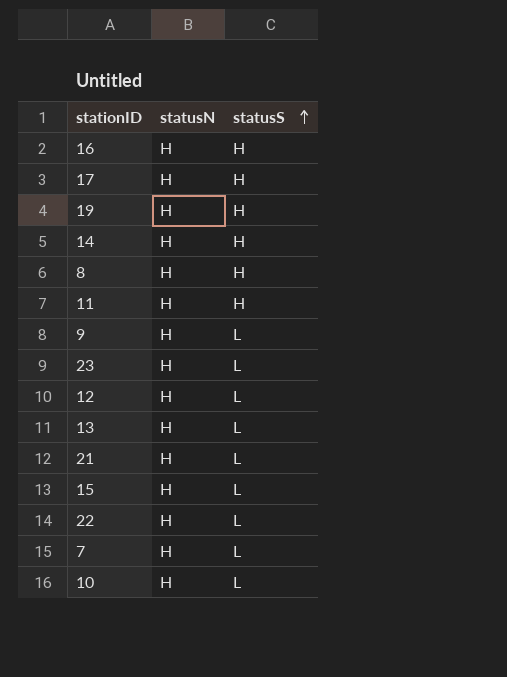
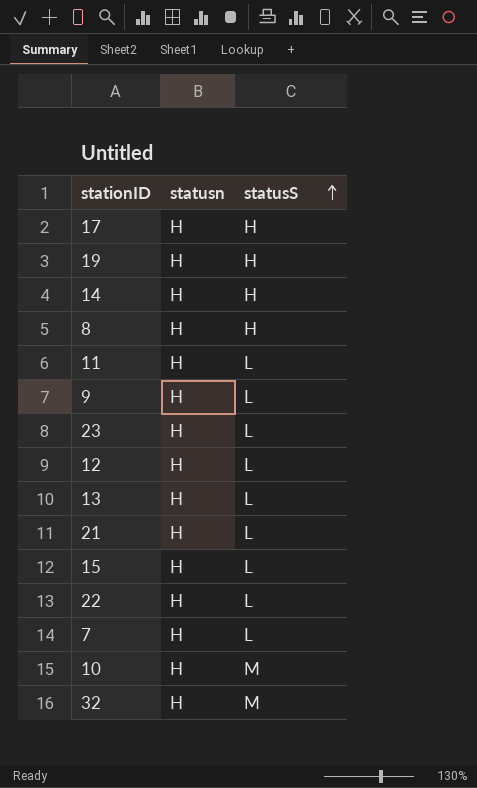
column name: statusN -> statusn
row 16: H | H -> none
11 | statusS: H -> L
10 | statusS: L -> M
row 32: none -> H | M

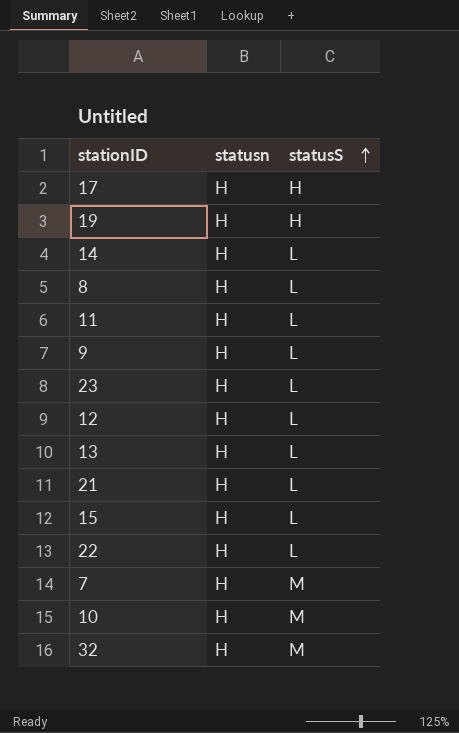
14 | statusS: H -> L
8 | statusS: H -> L
7 | statusS: L -> M

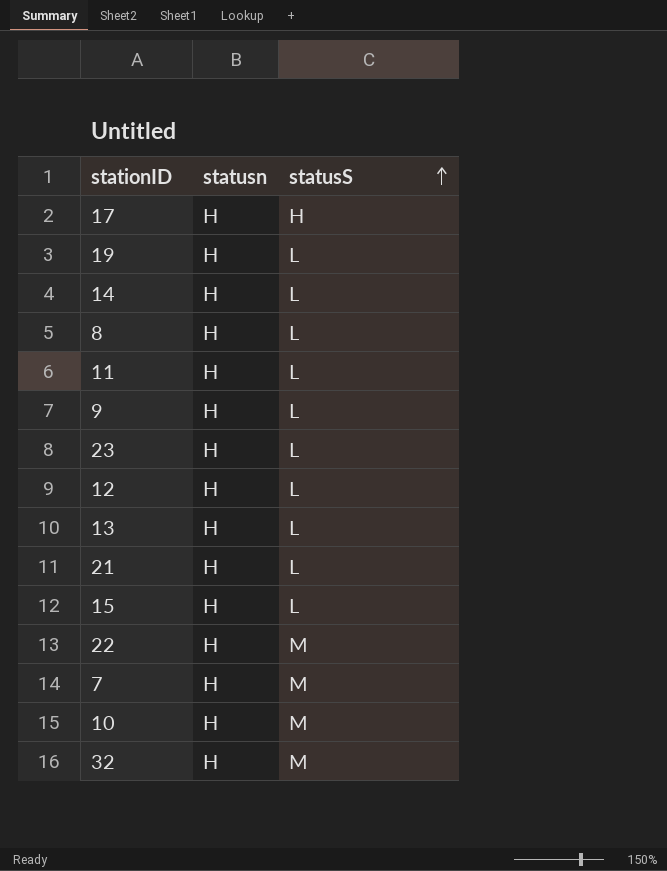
19 | statusS: H -> L
22 | statusS: L -> M

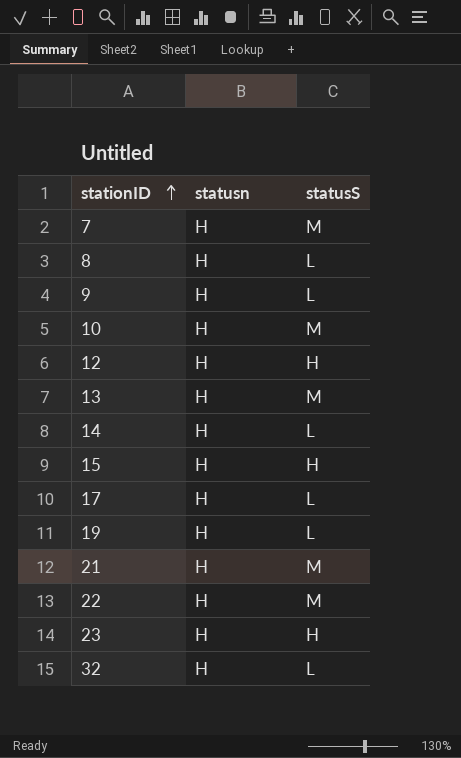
row order: statusS ascending -> stationID ascending
row 11: H | L -> none
12 | statusS: L -> H
13 | statusS: L -> M
15 | statusS: L -> H
17 | statusS: H -> L
21 | statusS: L -> M
23 | statusS: L -> H
32 | statusS: M -> L

